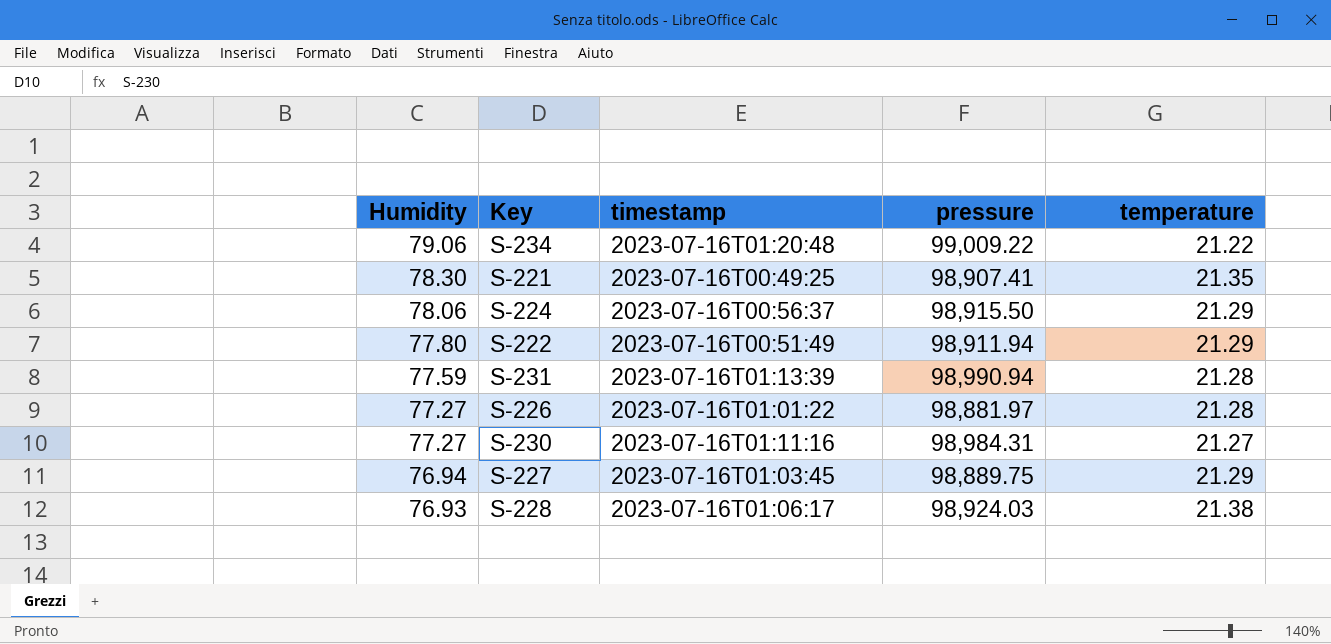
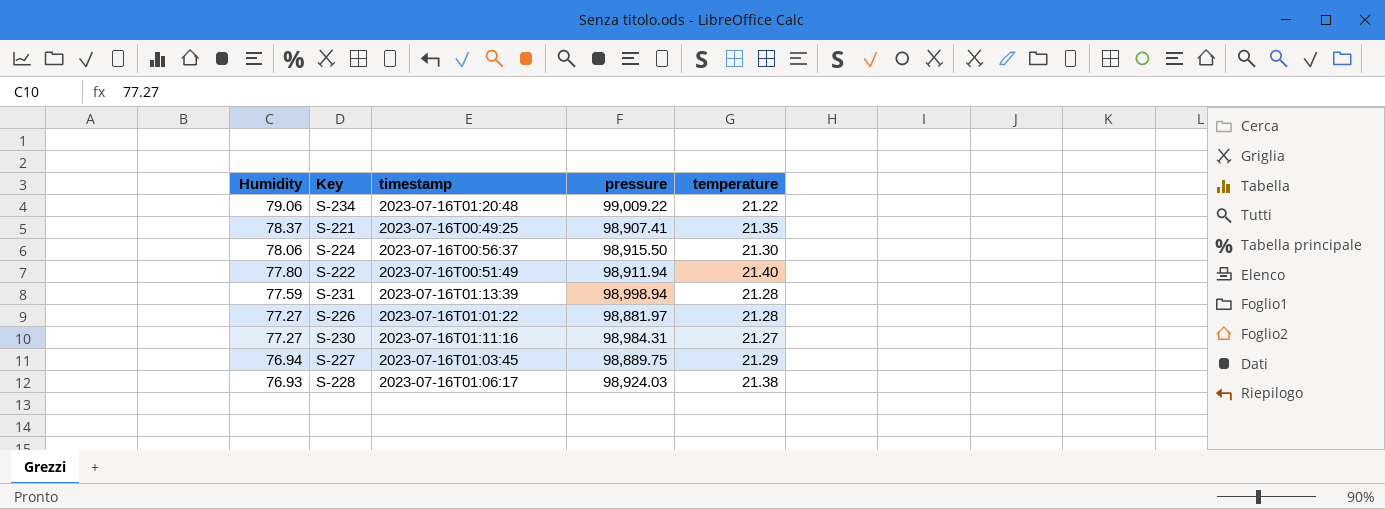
S-221 | Humidity: 78.30 -> 78.37
S-224 | temperature: 21.29 -> 21.30
S-222 | temperature: 21.29 -> 21.40
S-231 | pressure: 98,990.94 -> 98,998.94

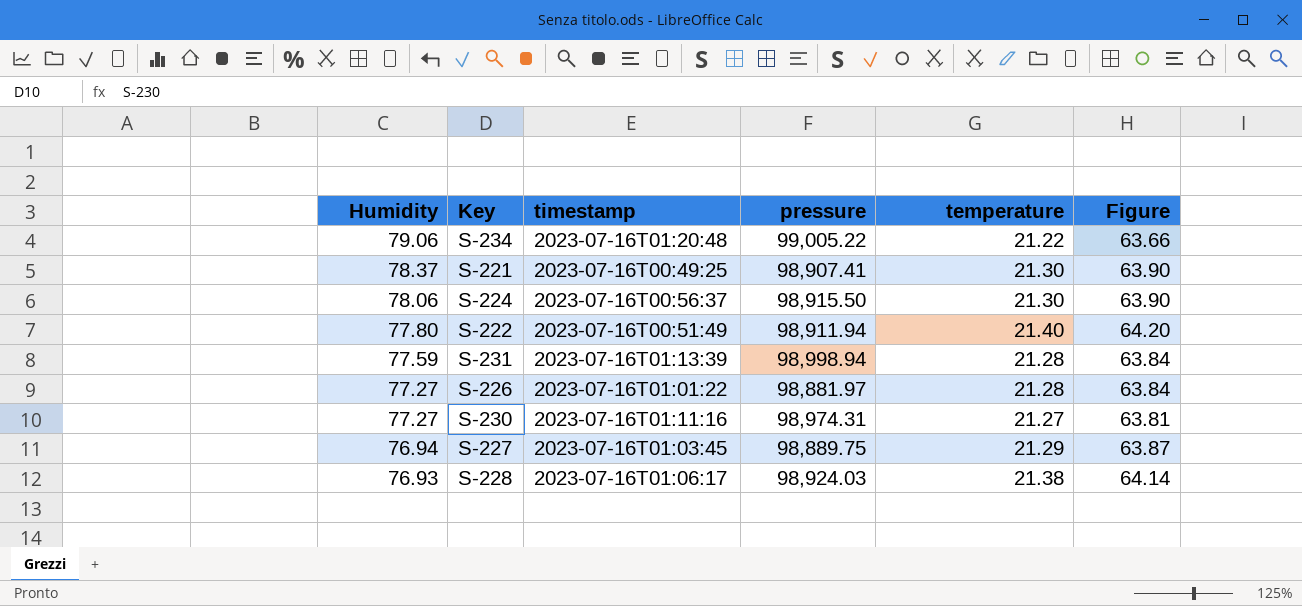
column Figure | formula: none -> [temperature] * 3
S-234 | pressure: 99,009.22 -> 99,005.22
S-221 | temperature: 21.35 -> 21.30
S-230 | pressure: 98,984.31 -> 98,974.31

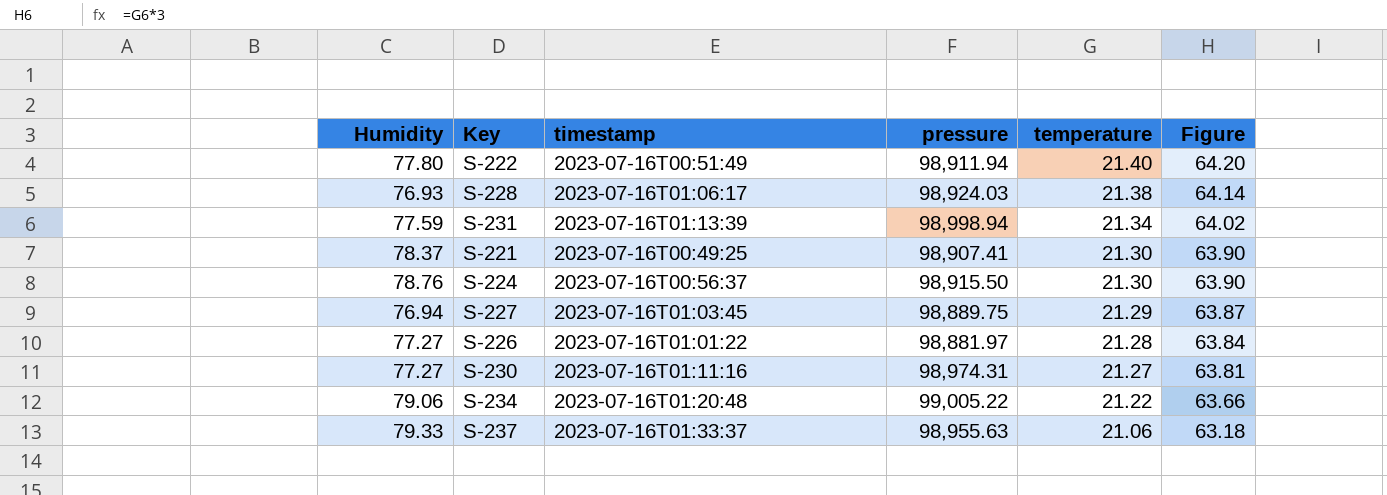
row order: Humidity descending -> temperature descending
S-231 | temperature: 21.28 -> 21.34
S-231 | Figure: 63.84 -> 64.02
S-224 | Humidity: 78.06 -> 78.76
row S-237: none -> 79.33 | 2023-07-16T01:33:37 | 98,955.63 | 21.06 | 63.18

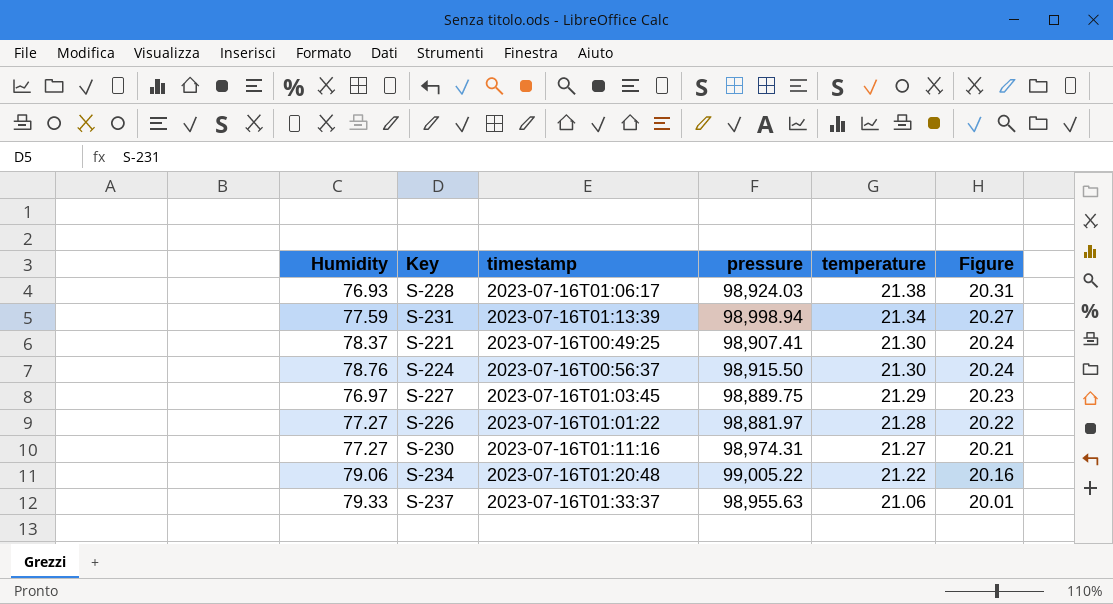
column Figure | formula: [temperature] * 3 -> [temperature] * 0.95
row S-222: 77.80 | 2023-07-16T00:51:49 | 98,911.94 | 21.40 | 64.20 -> none
S-227 | Humidity: 76.94 -> 76.97

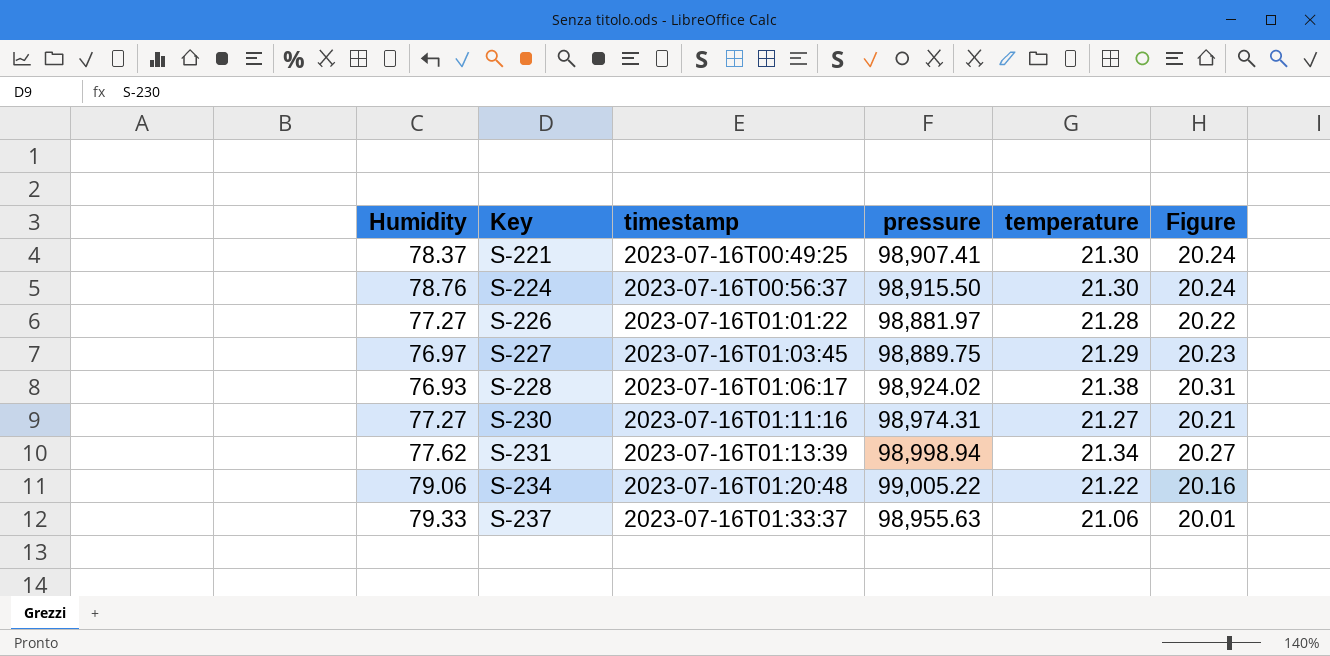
row order: temperature descending -> Key ascending
S-228 | pressure: 98,924.03 -> 98,924.02
S-231 | Humidity: 77.59 -> 77.62

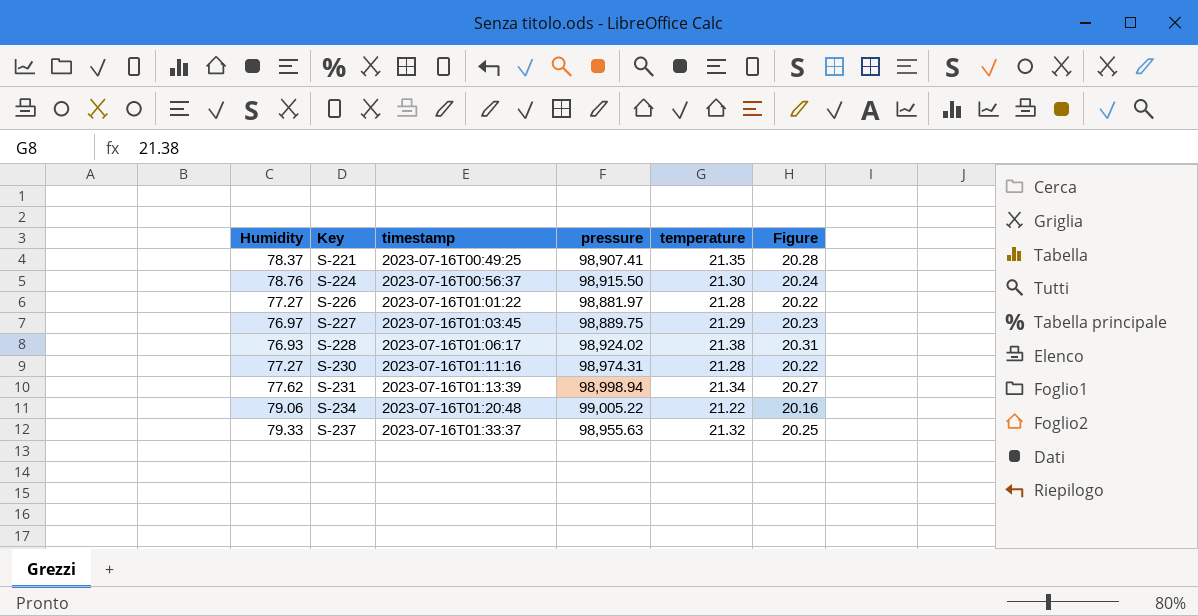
S-221 | temperature: 21.30 -> 21.35
S-221 | Figure: 20.24 -> 20.28
S-230 | temperature: 21.27 -> 21.28
S-230 | Figure: 20.21 -> 20.22
S-237 | temperature: 21.06 -> 21.32
S-237 | Figure: 20.01 -> 20.25

